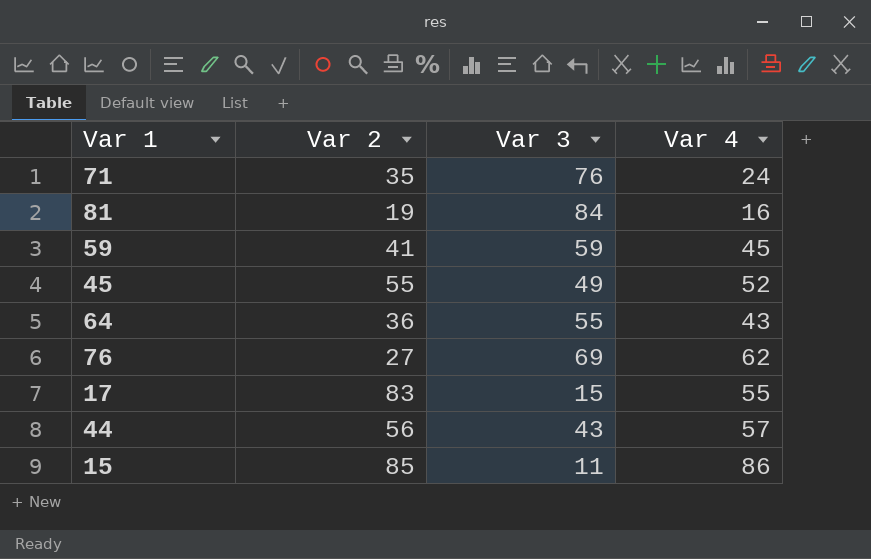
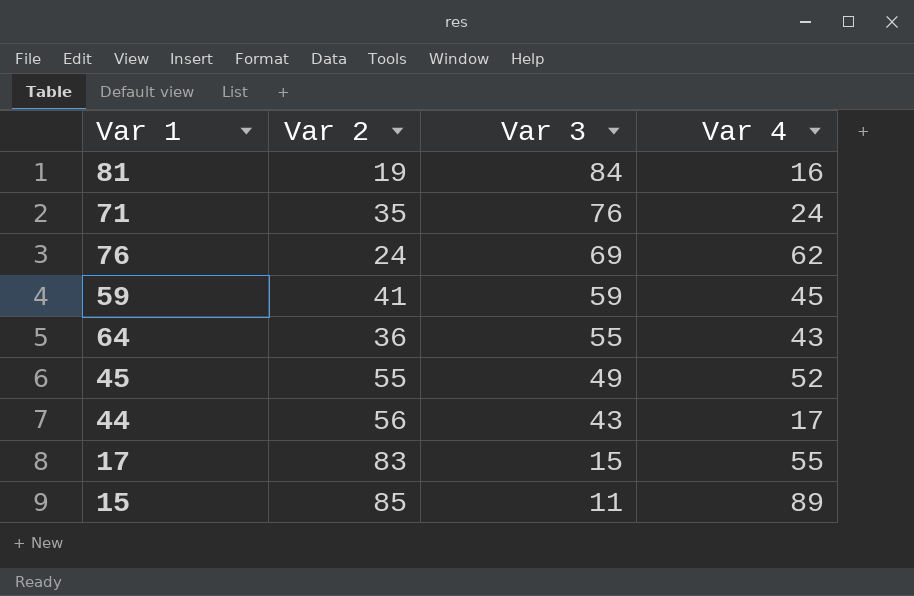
row order: none -> Var 3 descending
76 | Var 2: 27 -> 24
44 | Var 4: 57 -> 17
15 | Var 4: 86 -> 89

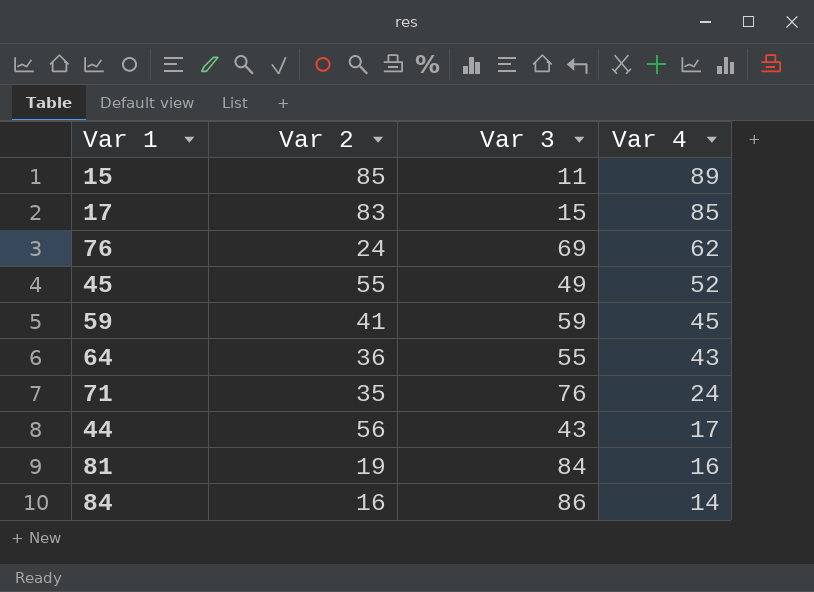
row order: Var 3 descending -> Var 4 descending
17 | Var 4: 55 -> 85
row 84: none -> 16 | 86 | 14

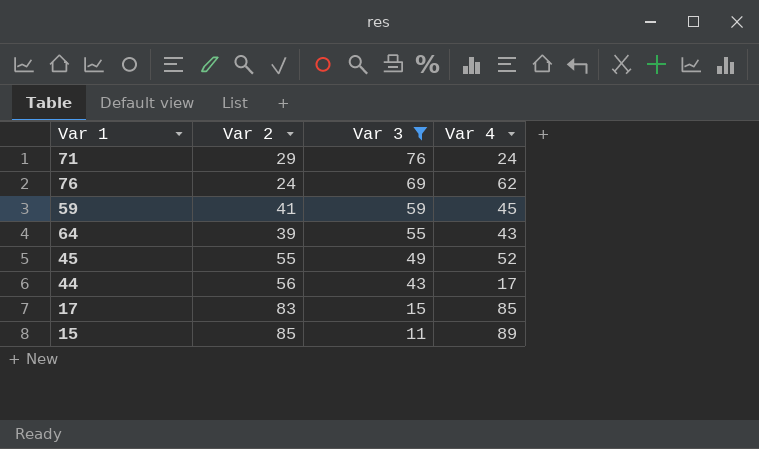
filter: none -> Var 3 <= 76
row order: Var 4 descending -> Var 3 descending
71 | Var 2: 35 -> 29
64 | Var 2: 36 -> 39

